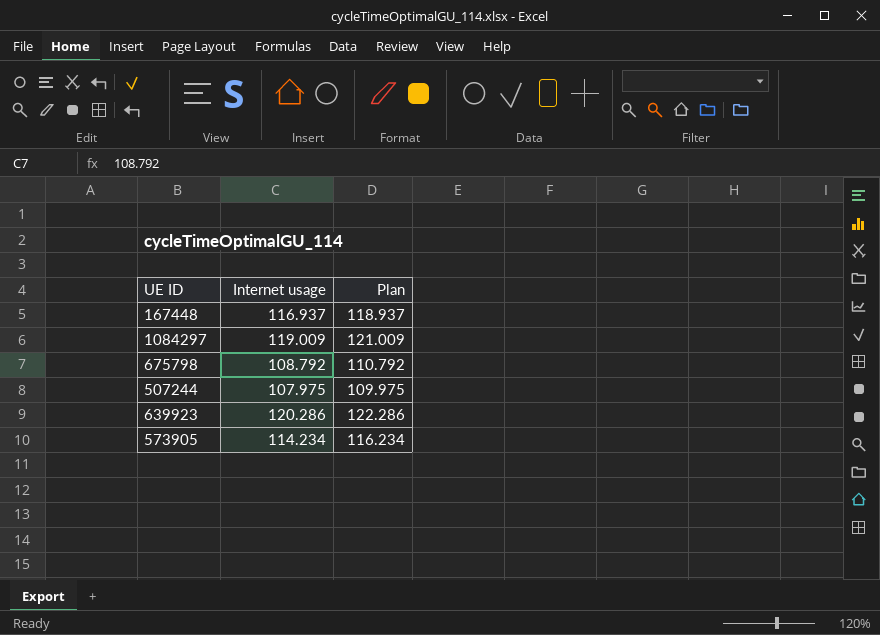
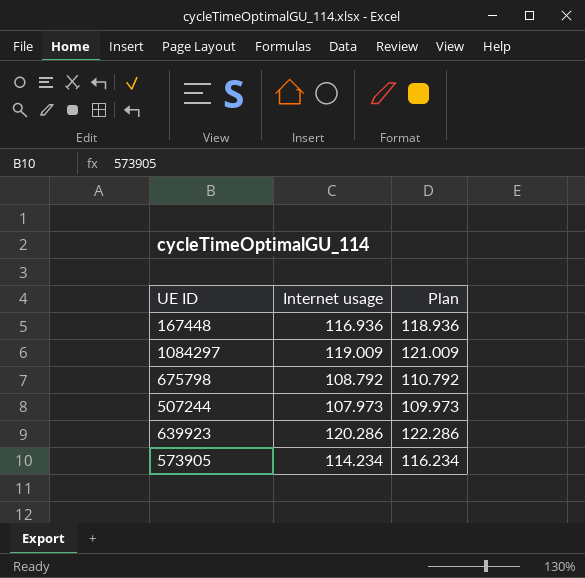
167448 | Internet usage: 116.937 -> 116.936
167448 | Plan: 118.937 -> 118.936
507244 | Internet usage: 107.975 -> 107.973
507244 | Plan: 109.975 -> 109.973

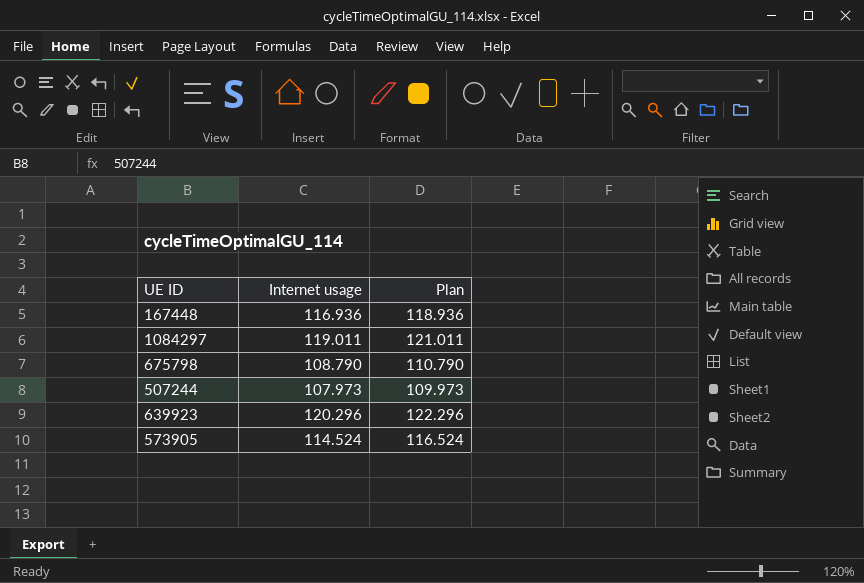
1084297 | Internet usage: 119.009 -> 119.011
1084297 | Plan: 121.009 -> 121.011
675798 | Internet usage: 108.792 -> 108.790
675798 | Plan: 110.792 -> 110.790
639923 | Internet usage: 120.286 -> 120.296
639923 | Plan: 122.286 -> 122.296
573905 | Internet usage: 114.234 -> 114.524
573905 | Plan: 116.234 -> 116.524

